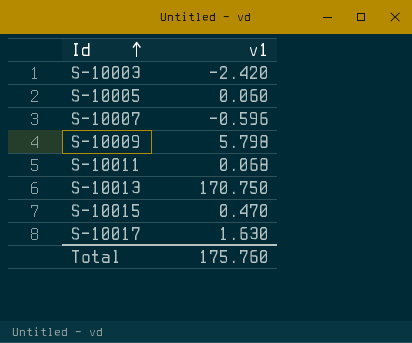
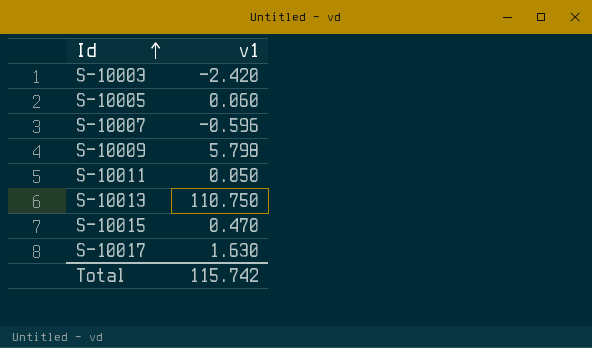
S-10011 | v1: 0.068 -> 0.050
S-10013 | v1: 170.750 -> 110.750
Total | v1: 175.760 -> 115.742

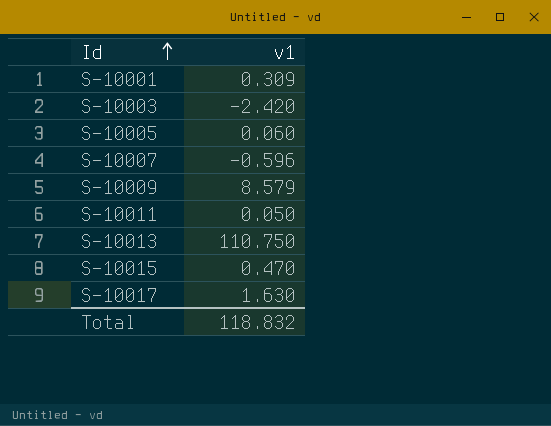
row S-10001: none -> 0.309
S-10009 | v1: 5.798 -> 8.579
Total | v1: 115.742 -> 118.832

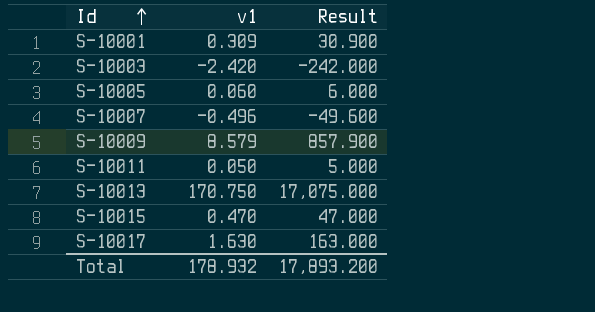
column Result | formula: none -> [v1] * 100
S-10007 | v1: -0.596 -> -0.496
S-10013 | v1: 110.750 -> 170.750
Total | v1: 118.832 -> 178.932

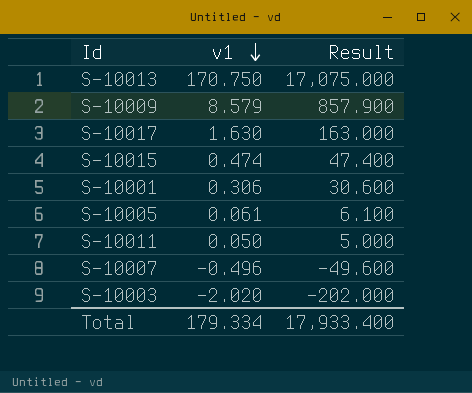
row order: Id ascending -> v1 descending
S-10015 | v1: 0.470 -> 0.474
S-10015 | Result: 47.000 -> 47.400
S-10001 | v1: 0.309 -> 0.306
S-10001 | Result: 30.900 -> 30.600
S-10005 | v1: 0.060 -> 0.061
S-10005 | Result: 6.000 -> 6.100
S-10003 | v1: -2.420 -> -2.020
S-10003 | Result: -242.000 -> -202.000
Total | v1: 178.932 -> 179.334
Total | Result: 17,893.200 -> 17,933.400

